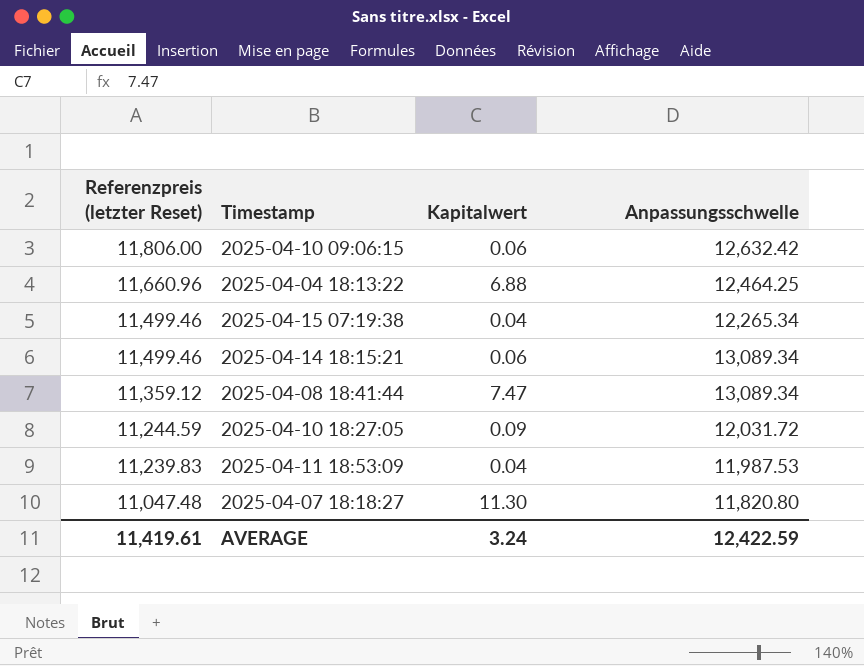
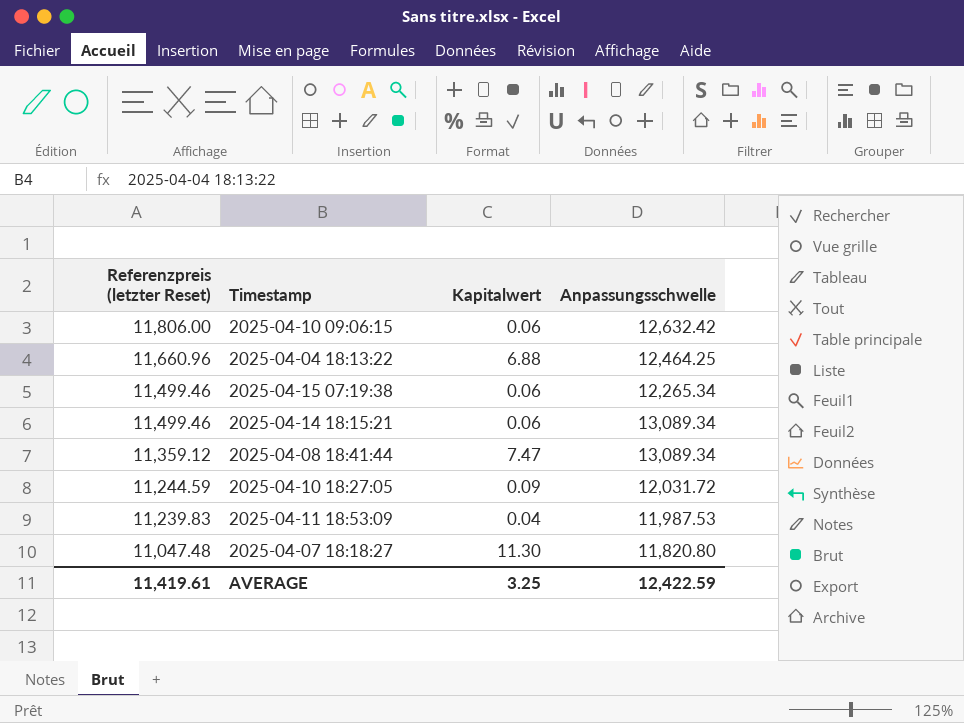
2025-04-15 07:19:38 | Kapitalwert: 0.04 -> 0.06
AVERAGE | Kapitalwert: 3.24 -> 3.25

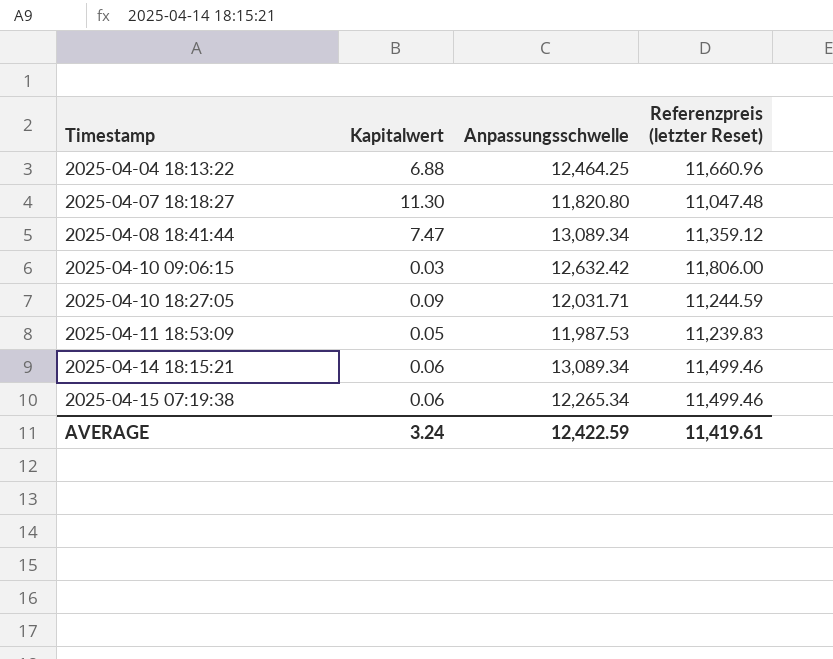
row order: Referenzpreis (letzter Reset) descending -> Timestamp ascending
column Referenzpreis (letzter Reset) | position: 1 -> 4
2025-04-10 09:06:15 | Kapitalwert: 0.06 -> 0.03
2025-04-10 18:27:05 | Anpassungsschwelle: 12,031.72 -> 12,031.71
2025-04-11 18:53:09 | Kapitalwert: 0.04 -> 0.05
AVERAGE | Kapitalwert: 3.25 -> 3.24

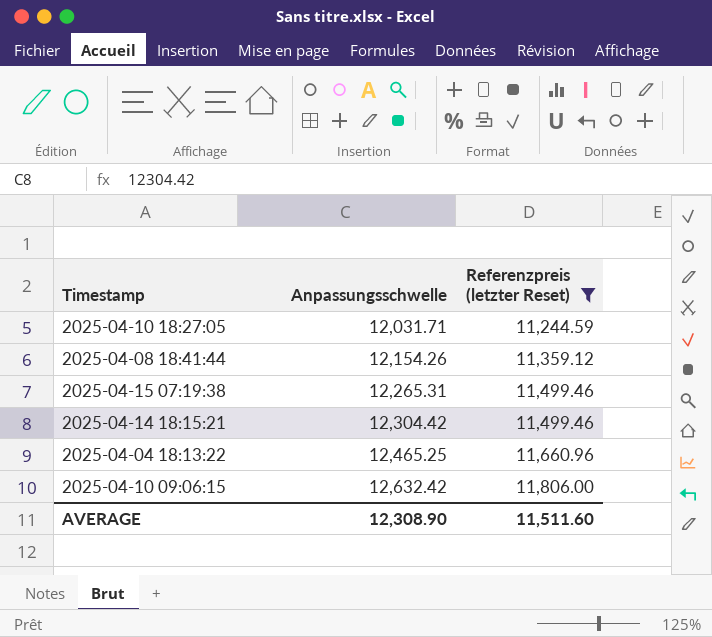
filter: none -> Referenzpreis (letzter Reset) >= 11,244.59
row order: Timestamp ascending -> Anpassungsschwelle ascending
column Kapitalwert | position: 2 -> none
2025-04-08 18:41:44 | Anpassungsschwelle: 13,089.34 -> 12,154.26
2025-04-15 07:19:38 | Anpassungsschwelle: 12,265.34 -> 12,265.31
2025-04-14 18:15:21 | Anpassungsschwelle: 13,089.34 -> 12,304.42
2025-04-04 18:13:22 | Anpassungsschwelle: 12,464.25 -> 12,465.25
AVERAGE | Anpassungsschwelle: 12,422.59 -> 12,308.90
AVERAGE | Referenzpreis (letzter Reset): 11,419.61 -> 11,511.60

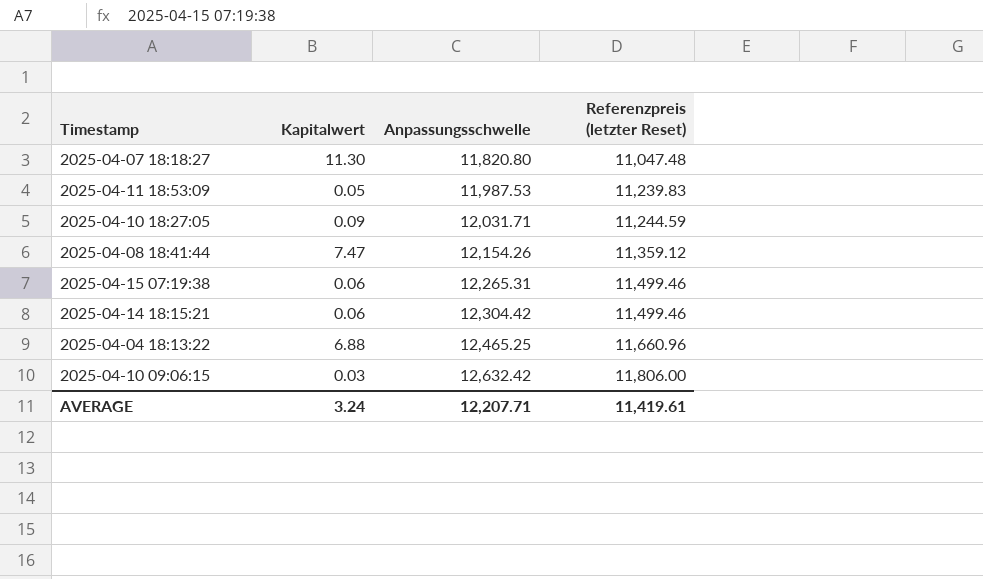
filter: Referenzpreis (letzter Reset) >= 11,244.59 -> none
column Kapitalwert | position: none -> 2
AVERAGE | Anpassungsschwelle: 12,308.90 -> 12,207.71
AVERAGE | Referenzpreis (letzter Reset): 11,511.60 -> 11,419.61

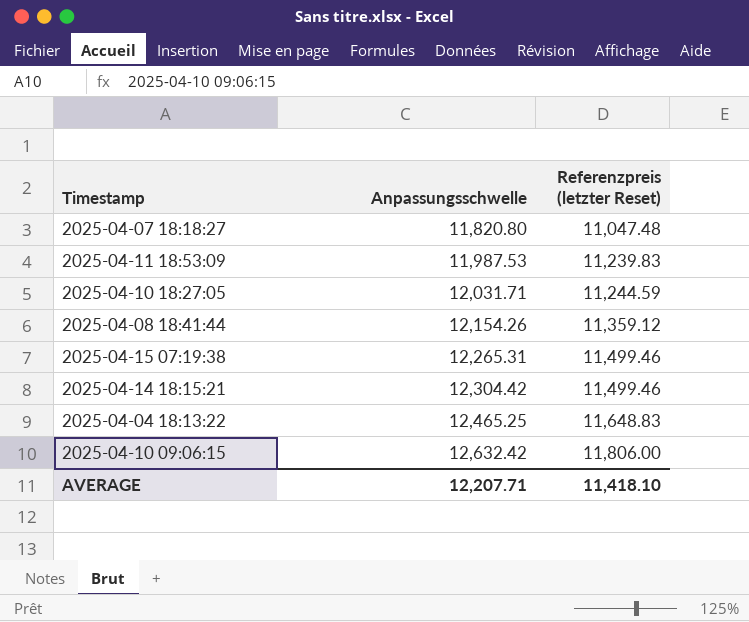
column Kapitalwert | position: 2 -> none
2025-04-04 18:13:22 | Referenzpreis (letzter Reset): 11,660.96 -> 11,648.83
AVERAGE | Referenzpreis (letzter Reset): 11,419.61 -> 11,418.10

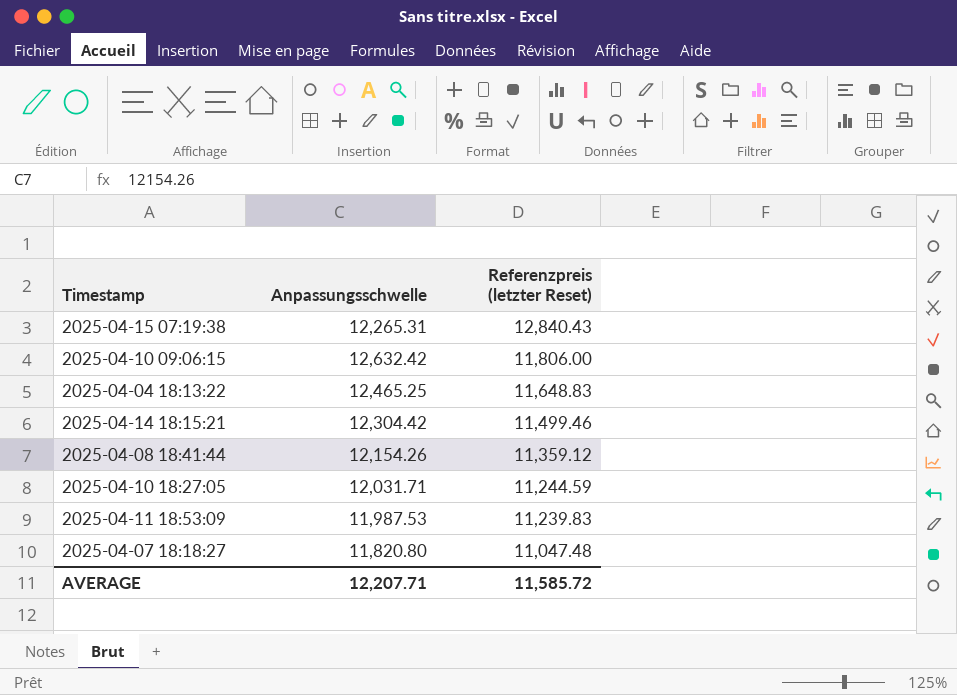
row order: Anpassungsschwelle ascending -> Referenzpreis (letzter Reset) descending
2025-04-15 07:19:38 | Referenzpreis (letzter Reset): 11,499.46 -> 12,840.43
AVERAGE | Referenzpreis (letzter Reset): 11,418.10 -> 11,585.72

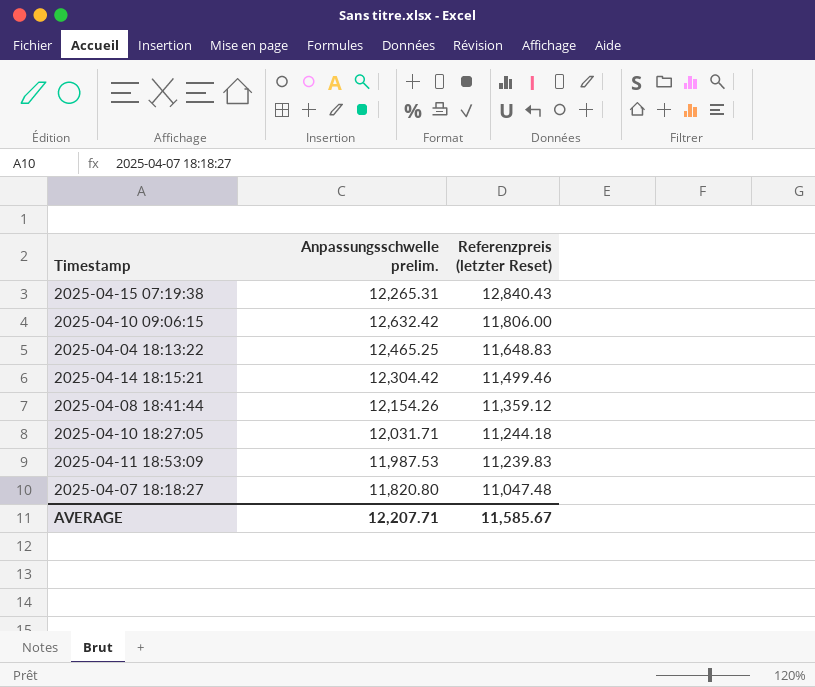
column name: Anpassungsschwelle -> Anpassungsschwelle prelim.
2025-04-10 18:27:05 | Referenzpreis (letzter Reset): 11,244.59 -> 11,244.18
AVERAGE | Referenzpreis (letzter Reset): 11,585.72 -> 11,585.67

